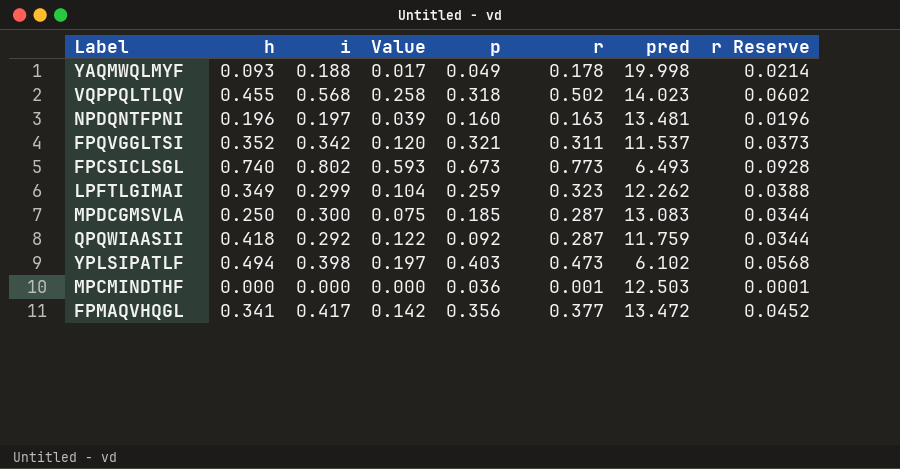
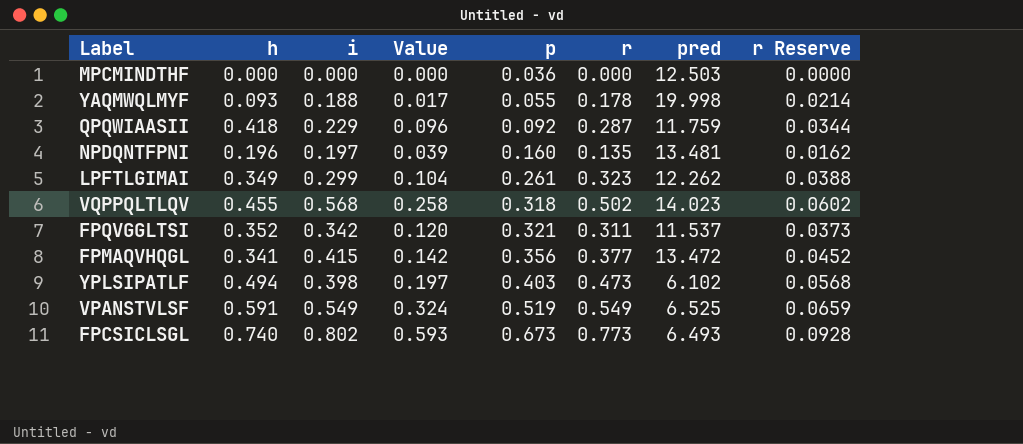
row order: none -> p ascending
row MPDCGMSVLA: 0.250 | 0.300 | 0.075 | 0.185 | 0.287 | 13.083 | 0.0344 -> none
MPCMINDTHF | r: 0.001 -> 0.000
MPCMINDTHF | r Reserve: 0.0001 -> 0.0000
YAQMWQLMYF | p: 0.049 -> 0.055
QPQWIAASII | i: 0.292 -> 0.229
QPQWIAASII | Value: 0.122 -> 0.096
NPDQNTFPNI | r: 0.163 -> 0.135
NPDQNTFPNI | r Reserve: 0.0196 -> 0.0162
LPFTLGIMAI | p: 0.259 -> 0.261
FPMAQVHQGL | i: 0.417 -> 0.415
row VPANSTVLSF: none -> 0.591 | 0.549 | 0.324 | 0.519 | 0.549 | 6.525 | 0.0659

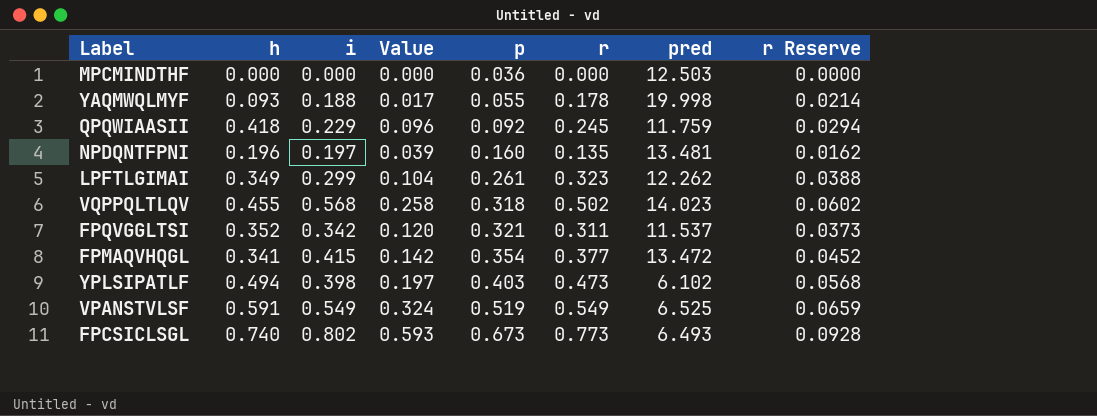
QPQWIAASII | r: 0.287 -> 0.245
QPQWIAASII | r Reserve: 0.0344 -> 0.0294
FPMAQVHQGL | p: 0.356 -> 0.354

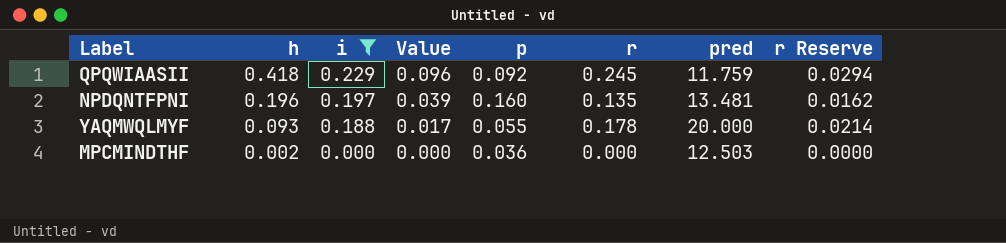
filter: none -> i <= 0.229
row order: p ascending -> h descending
YAQMWQLMYF | pred: 19.998 -> 20.000
MPCMINDTHF | h: 0.000 -> 0.002

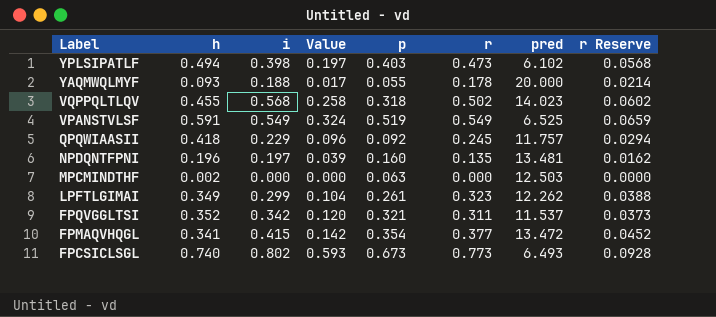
filter: i <= 0.229 -> none
row order: h descending -> Label descending
QPQWIAASII | pred: 11.759 -> 11.757
MPCMINDTHF | p: 0.036 -> 0.063

